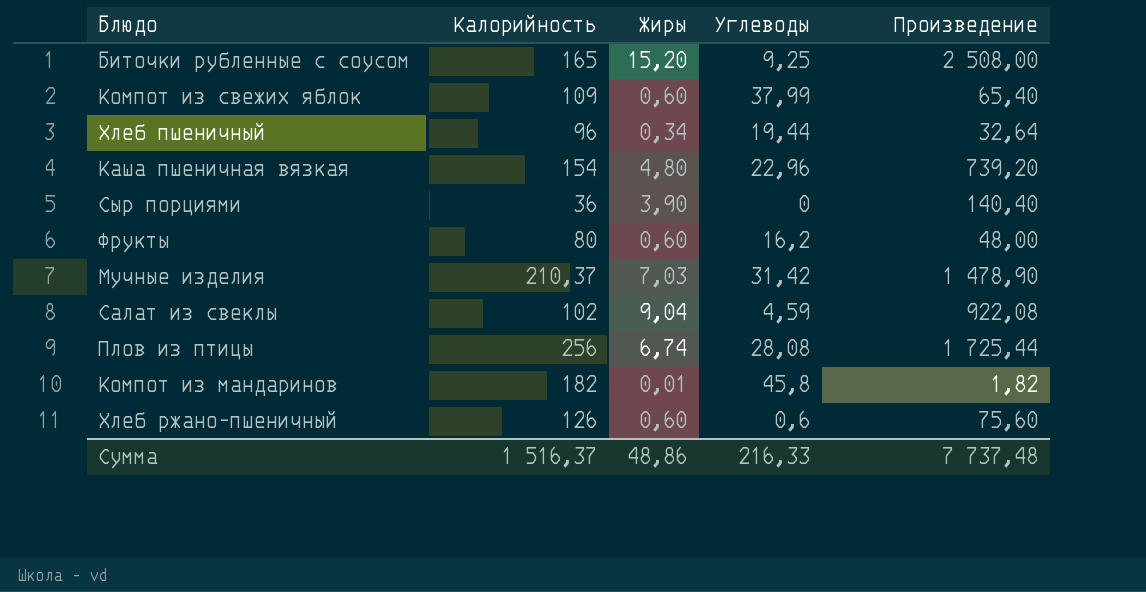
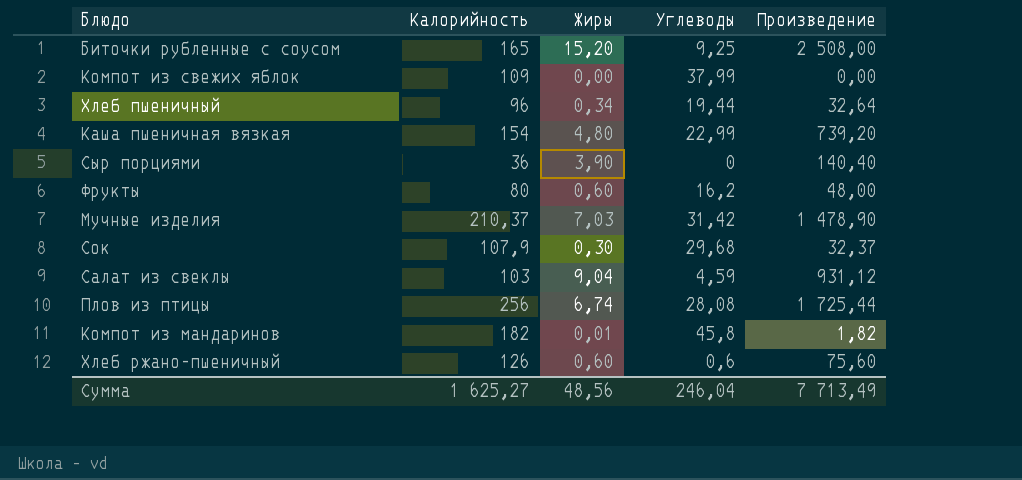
Компот из свежих яблок | Жиры: 0,60 -> 0,00
Компот из свежих яблок | Произведение: 65,40 -> 0,00
Каша пшеничная вязкая | Углеводы: 22,96 -> 22,99
row Сок: none -> 107,9 | 0,30 | 29,68 | 32,37
Салат из свеклы | Калорийность: 102 -> 103
Салат из свеклы | Произведение: 922,08 -> 931,12
Сумма | Калорийность: 1 516,37 -> 1 625,27
Сумма | Жиры: 48,86 -> 48,56
Сумма | Углеводы: 216,33 -> 246,04
Сумма | Произведение: 7 737,48 -> 7 713,49

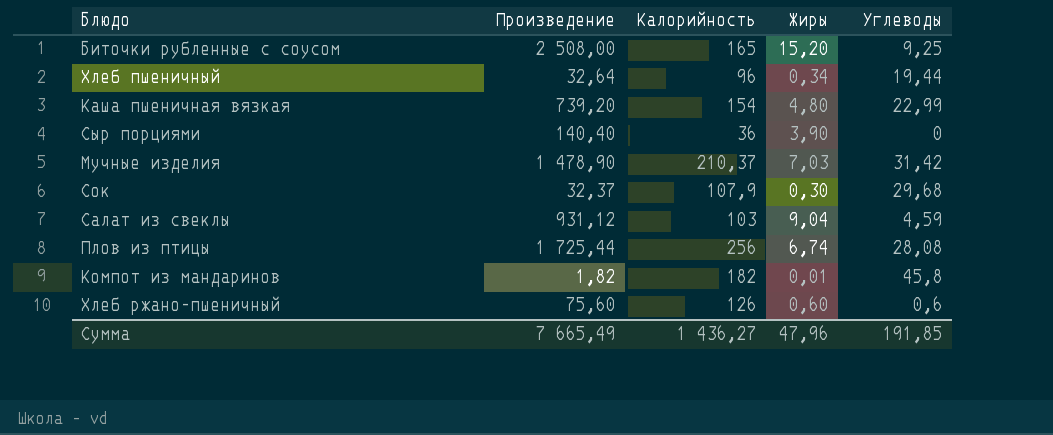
column Произведение | position: 5 -> 2
row Компот из свежих яблок: 109 | 0,00 | 37,99 | 0,00 -> none
row Фрукты: 80 | 0,60 | 16,2 | 48,00 -> none
Сумма | Произведение: 7 713,49 -> 7 665,49
Сумма | Калорийность: 1 625,27 -> 1 436,27
Сумма | Жиры: 48,56 -> 47,96
Сумма | Углеводы: 246,04 -> 191,85

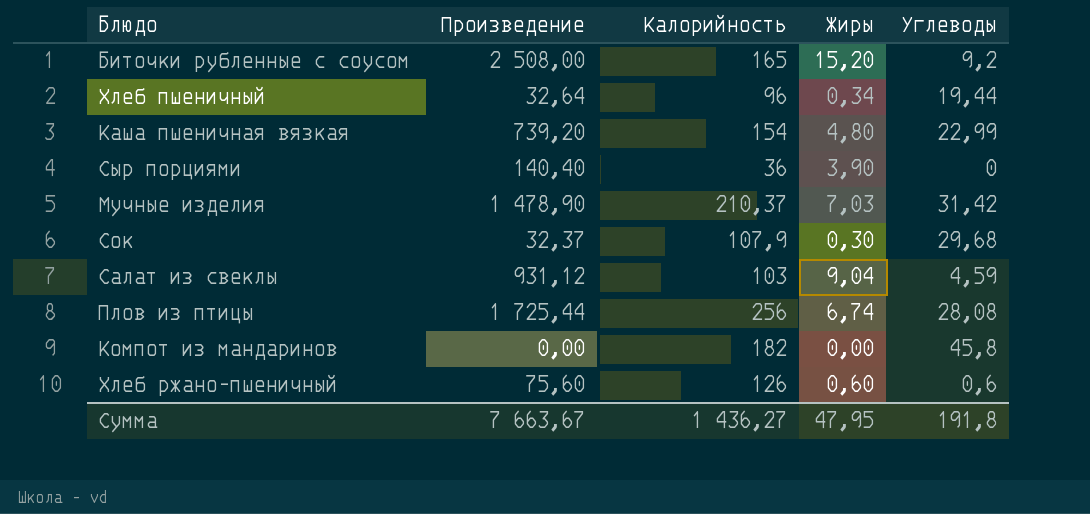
Биточки рубленные с соусом | Углеводы: 9,25 -> 9,2
Компот из мандаринов | Произведение: 1,82 -> 0,00
Компот из мандаринов | Жиры: 0,01 -> 0,00
Сумма | Произведение: 7 665,49 -> 7 663,67
Сумма | Жиры: 47,96 -> 47,95
Сумма | Углеводы: 191,85 -> 191,8

